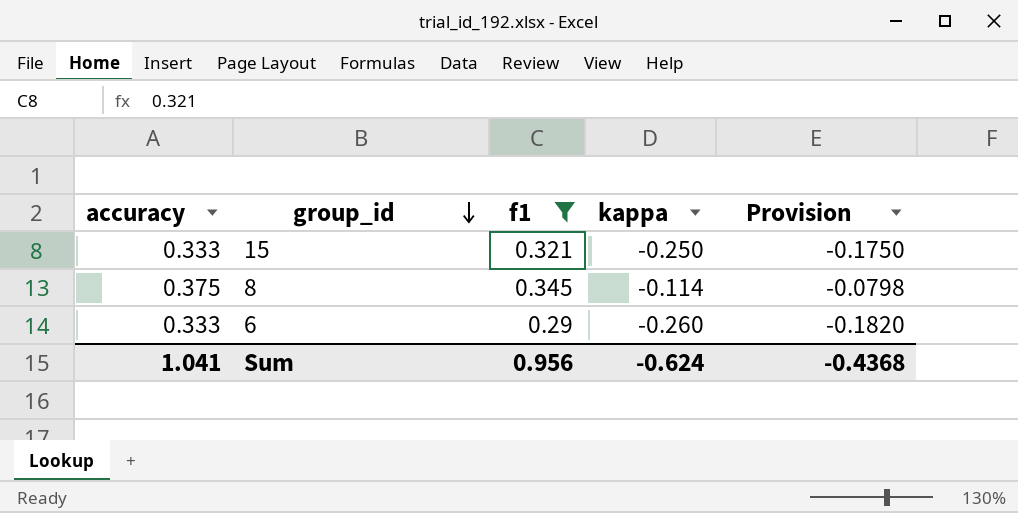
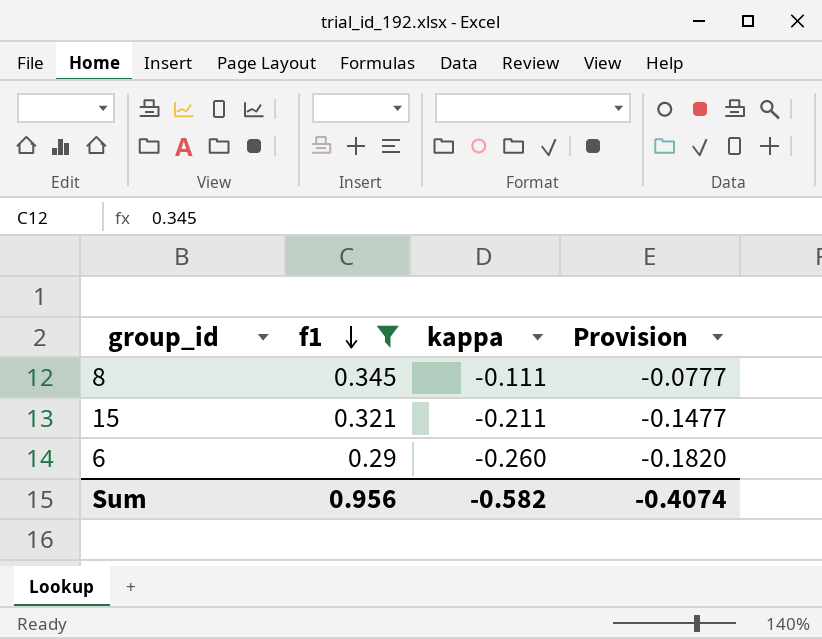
row order: group_id descending -> f1 descending
column accuracy | position: 1 -> none
8 | kappa: -0.114 -> -0.111
8 | Provision: -0.0798 -> -0.0777
15 | kappa: -0.250 -> -0.211
15 | Provision: -0.1750 -> -0.1477
Sum | kappa: -0.624 -> -0.582
Sum | Provision: -0.4368 -> -0.4074

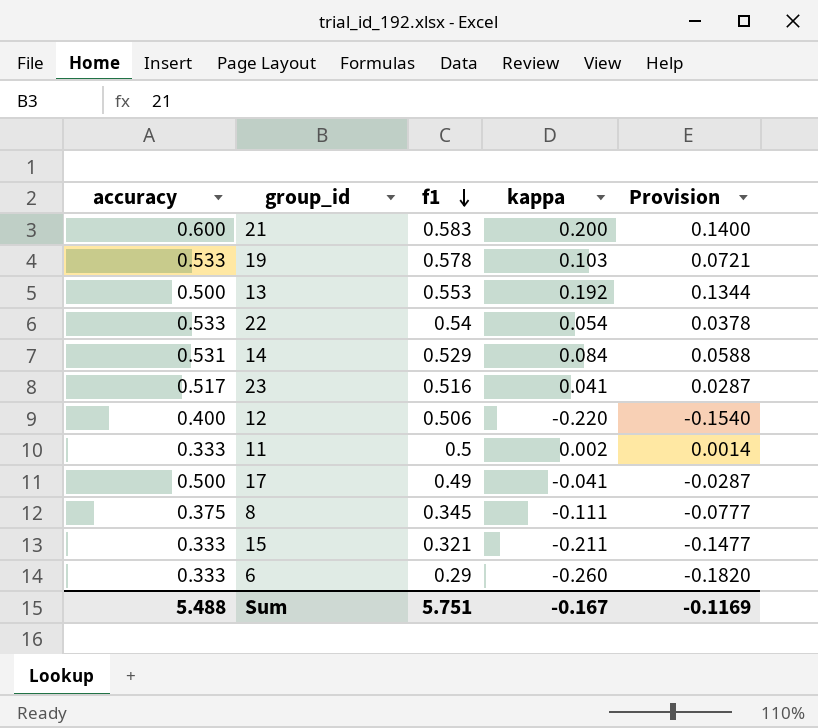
filter: f1 <= 0.345 -> none
column accuracy | position: none -> 1
Sum | f1: 0.956 -> 5.751
Sum | kappa: -0.582 -> -0.167
Sum | Provision: -0.4074 -> -0.1169

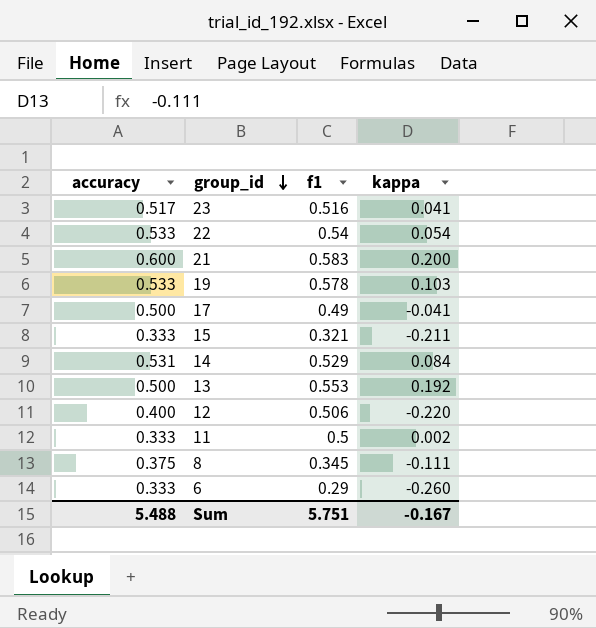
row order: f1 descending -> group_id descending
column Provision | formula: [kappa] * 0.7 -> none

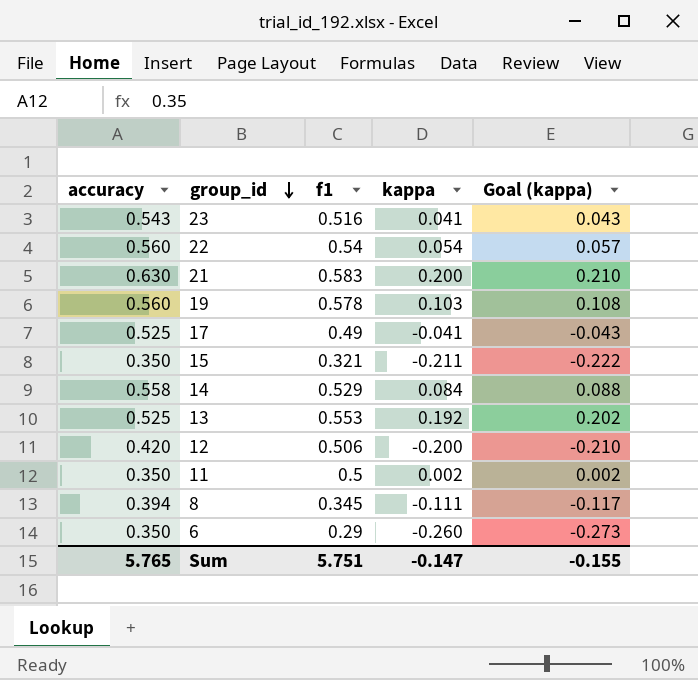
column Goal (kappa) | formula: none -> [kappa] * 1.05
23 | accuracy: 0.517 -> 0.543
22 | accuracy: 0.533 -> 0.560
21 | accuracy: 0.600 -> 0.630
19 | accuracy: 0.533 -> 0.560
17 | accuracy: 0.500 -> 0.525
15 | accuracy: 0.333 -> 0.350
14 | accuracy: 0.531 -> 0.558
13 | accuracy: 0.500 -> 0.525
12 | accuracy: 0.400 -> 0.420
12 | kappa: -0.220 -> -0.200
11 | accuracy: 0.333 -> 0.350
8 | accuracy: 0.375 -> 0.394
6 | accuracy: 0.333 -> 0.350
Sum | accuracy: 5.488 -> 5.765
Sum | kappa: -0.167 -> -0.147

